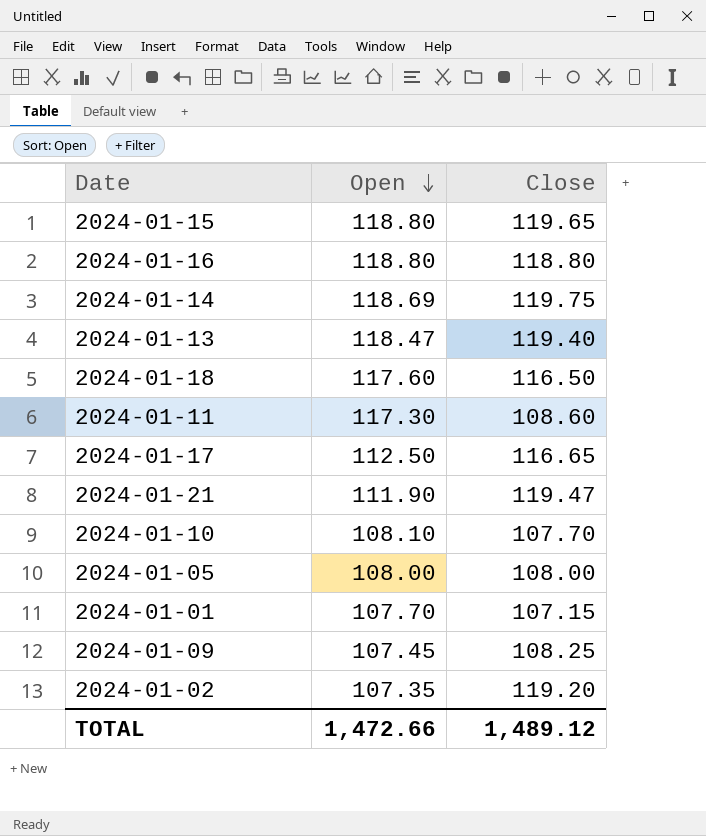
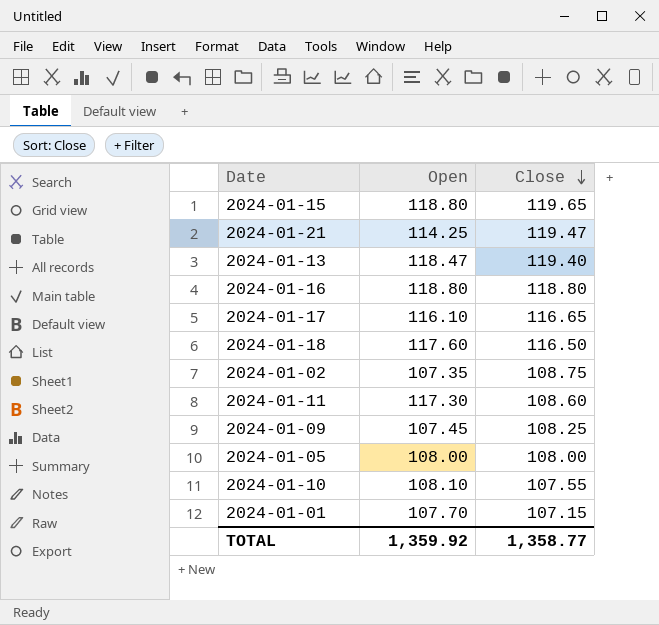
row order: Open descending -> Close descending
row 2024-01-14: 118.69 | 119.75 -> none
2024-01-21 | Open: 111.90 -> 114.25
2024-01-17 | Open: 112.50 -> 116.10
2024-01-02 | Close: 119.20 -> 108.75
2024-01-10 | Close: 107.70 -> 107.55
TOTAL | Open: 1,472.66 -> 1,359.92
TOTAL | Close: 1,489.12 -> 1,358.77

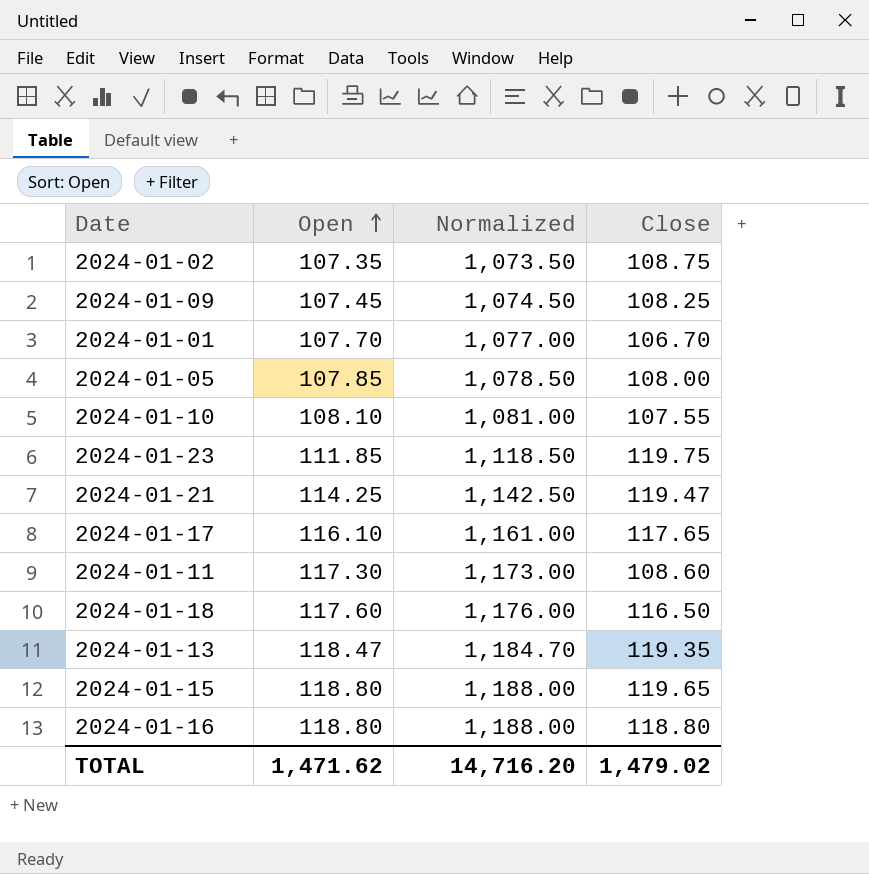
row order: Close descending -> Open ascending
column Normalized | formula: none -> [Open] * 10
2024-01-01 | Close: 107.15 -> 106.70
2024-01-05 | Open: 108.00 -> 107.85
row 2024-01-23: none -> 111.85 | 1,118.50 | 119.75
2024-01-17 | Close: 116.65 -> 117.65
2024-01-13 | Close: 119.40 -> 119.35
TOTAL | Open: 1,359.92 -> 1,471.62
TOTAL | Close: 1,358.77 -> 1,479.02

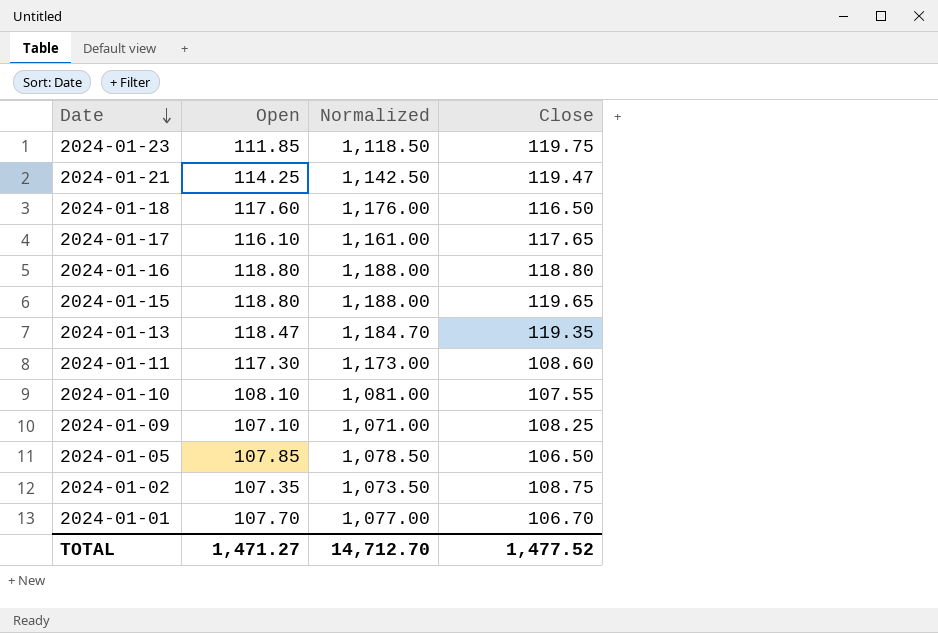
row order: Open ascending -> Date descending
2024-01-09 | Open: 107.45 -> 107.10
2024-01-09 | Normalized: 1,074.50 -> 1,071.00
2024-01-05 | Close: 108.00 -> 106.50
TOTAL | Open: 1,471.62 -> 1,471.27
TOTAL | Normalized: 14,716.20 -> 14,712.70
TOTAL | Close: 1,479.02 -> 1,477.52

